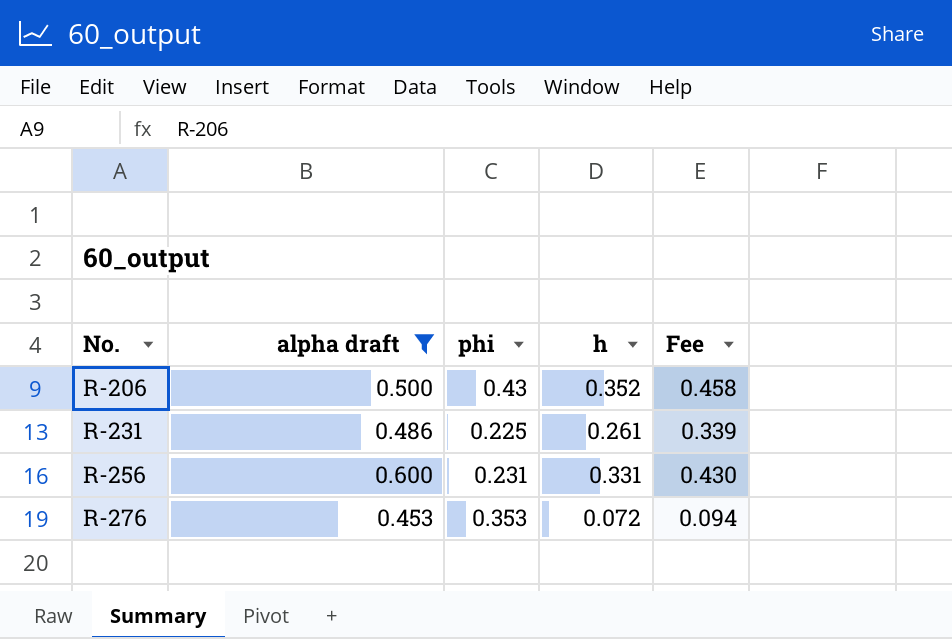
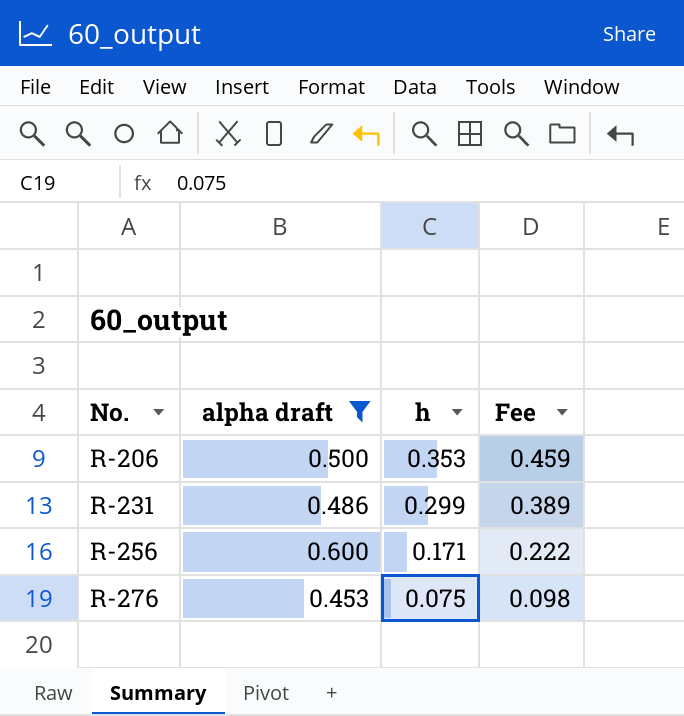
column phi | position: 3 -> none
R-206 | h: 0.352 -> 0.353
R-206 | Fee: 0.458 -> 0.459
R-231 | h: 0.261 -> 0.299
R-231 | Fee: 0.339 -> 0.389
R-256 | h: 0.331 -> 0.171
R-256 | Fee: 0.430 -> 0.222
R-276 | h: 0.072 -> 0.075
R-276 | Fee: 0.094 -> 0.098

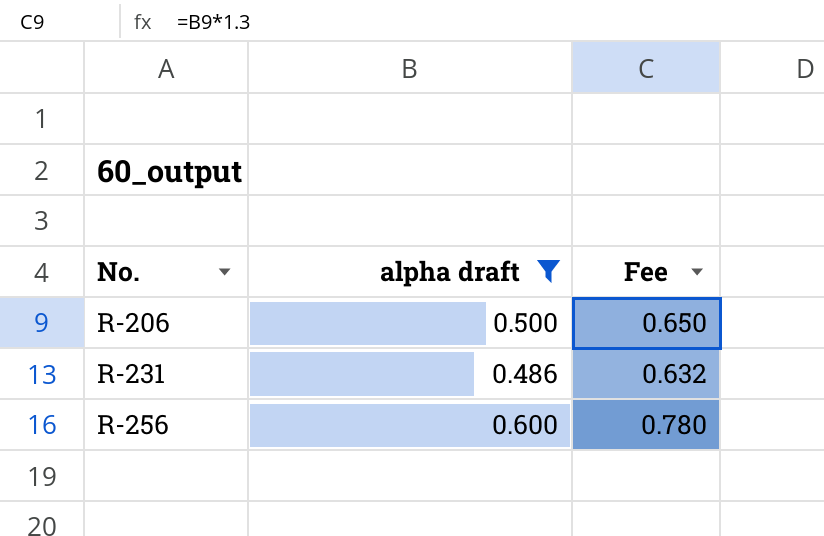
column h | position: 3 -> none
column Fee | formula: [h] * 1.3 -> [alpha draft] * 1.3
row R-276: 0.453 | 0.075 | 0.098 -> none

